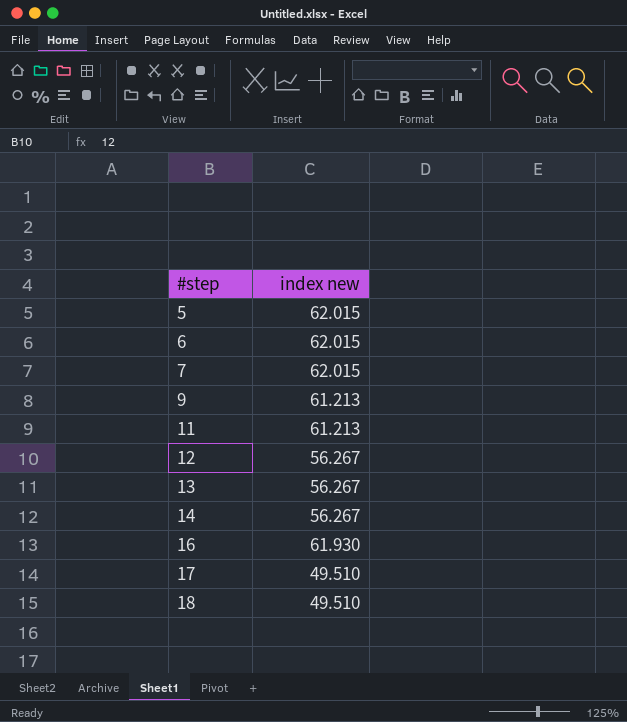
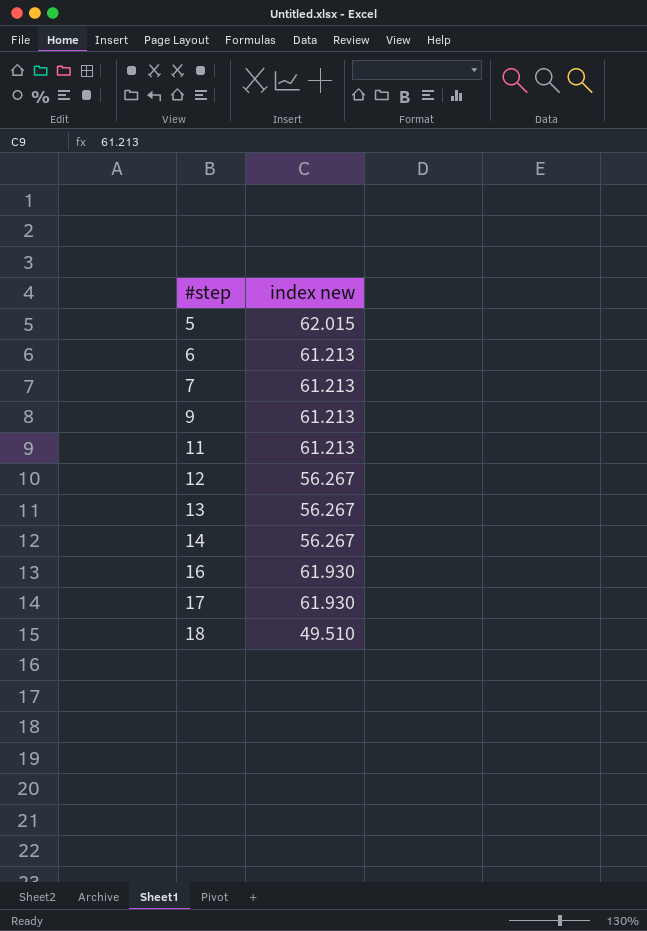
6 | index new: 62.015 -> 61.213
7 | index new: 62.015 -> 61.213
17 | index new: 49.510 -> 61.930

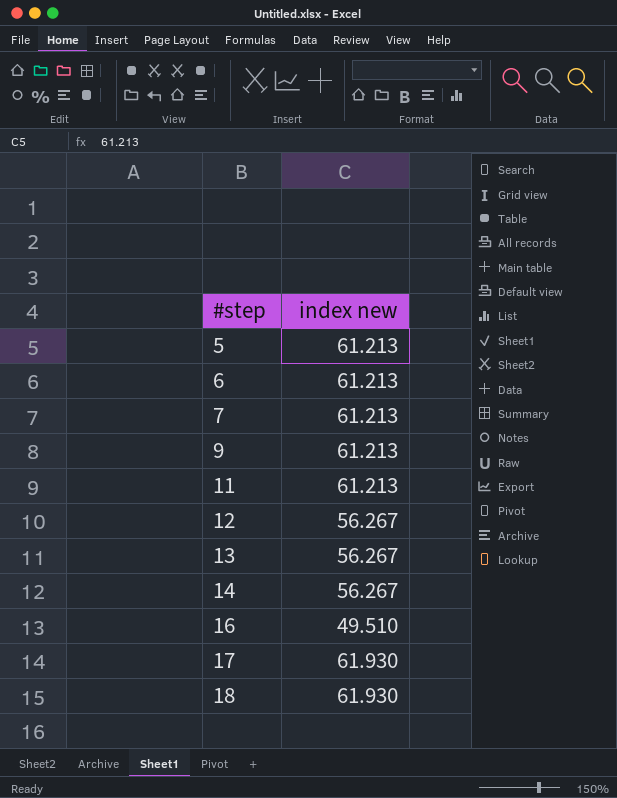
5 | index new: 62.015 -> 61.213
16 | index new: 61.930 -> 49.510
18 | index new: 49.510 -> 61.930

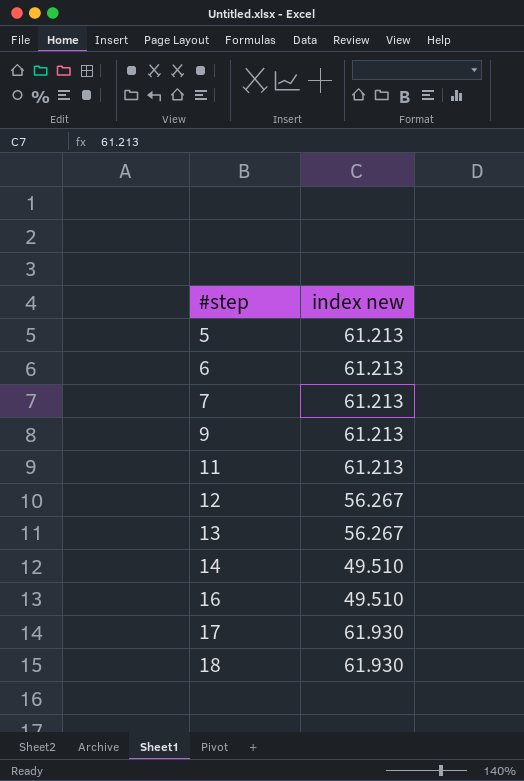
14 | index new: 56.267 -> 49.510

